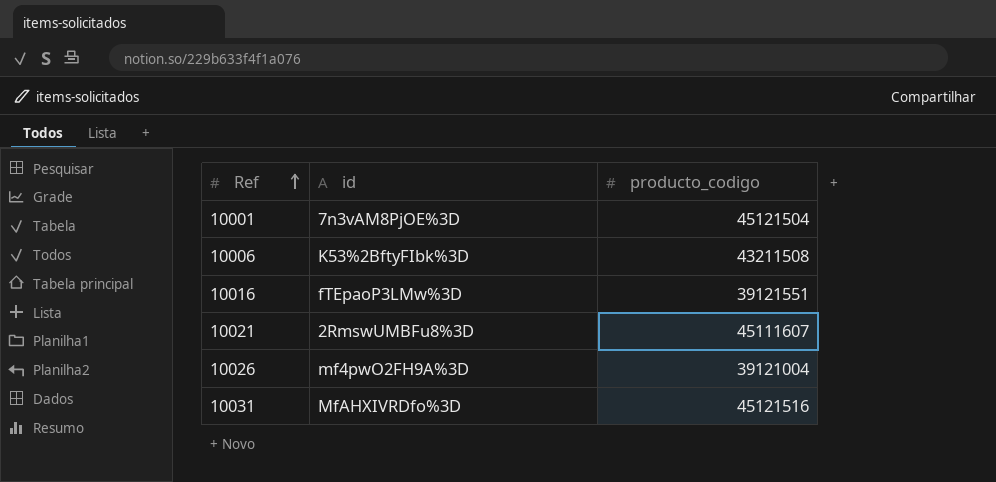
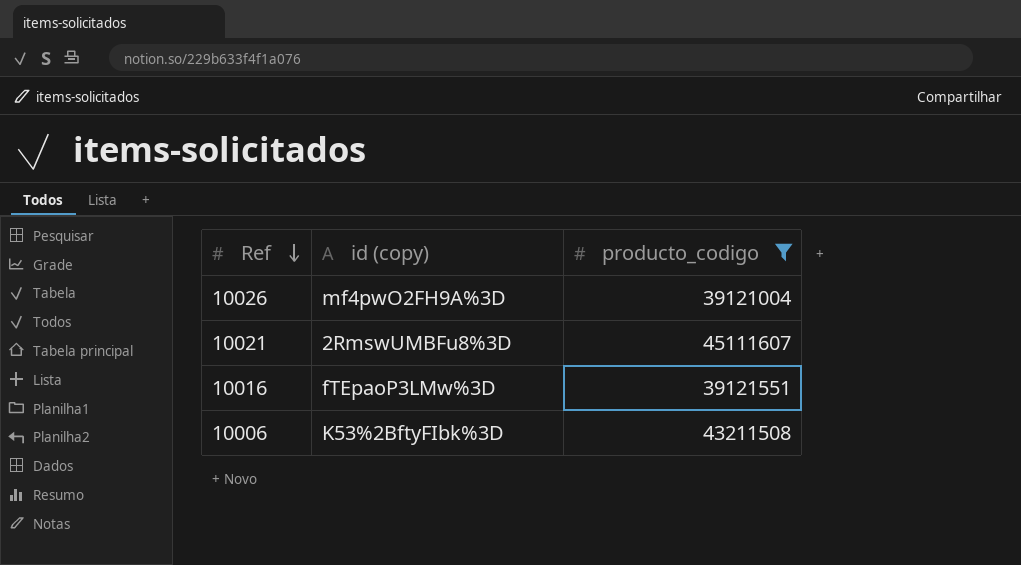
filter: none -> producto_codigo <= 45111607
row order: Ref ascending -> Ref descending
column name: id -> id (copy)

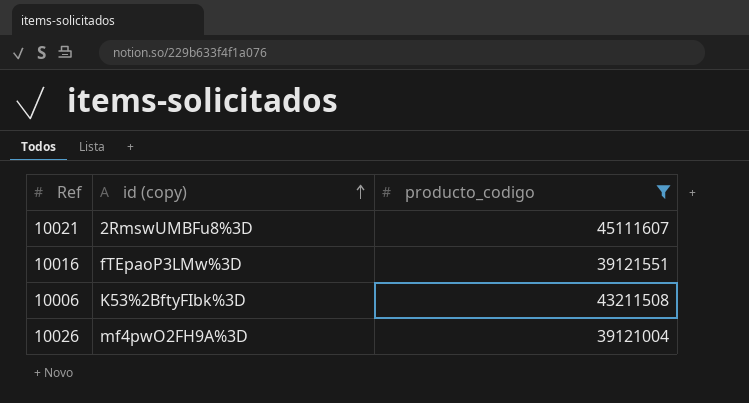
row order: Ref descending -> id (copy) ascending

